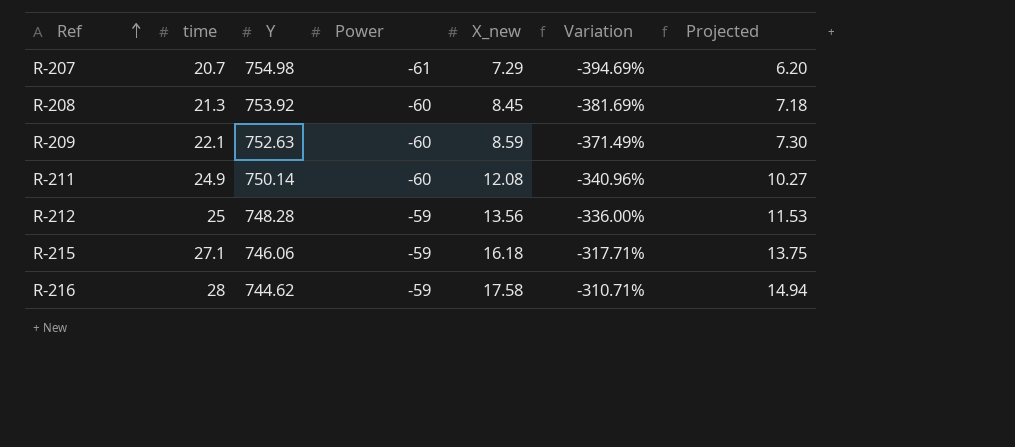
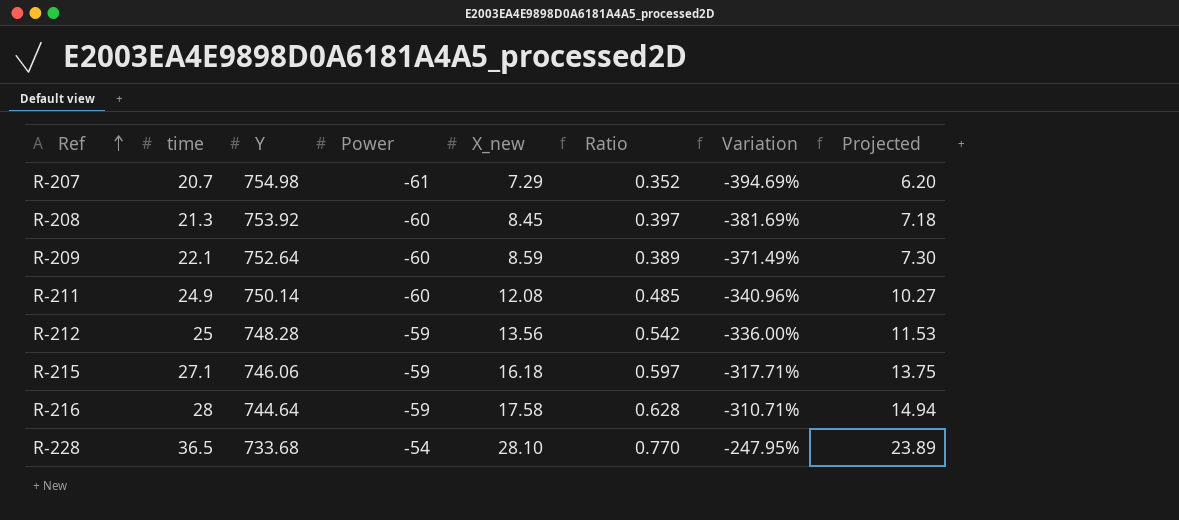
column Ratio | formula: none -> [X_new] / [time]
R-209 | Y: 752.63 -> 752.64
R-216 | Y: 744.62 -> 744.64
row R-228: none -> 36.5 | 733.68 | -54 | 28.10 | 0.770 | -247.95% | 23.89

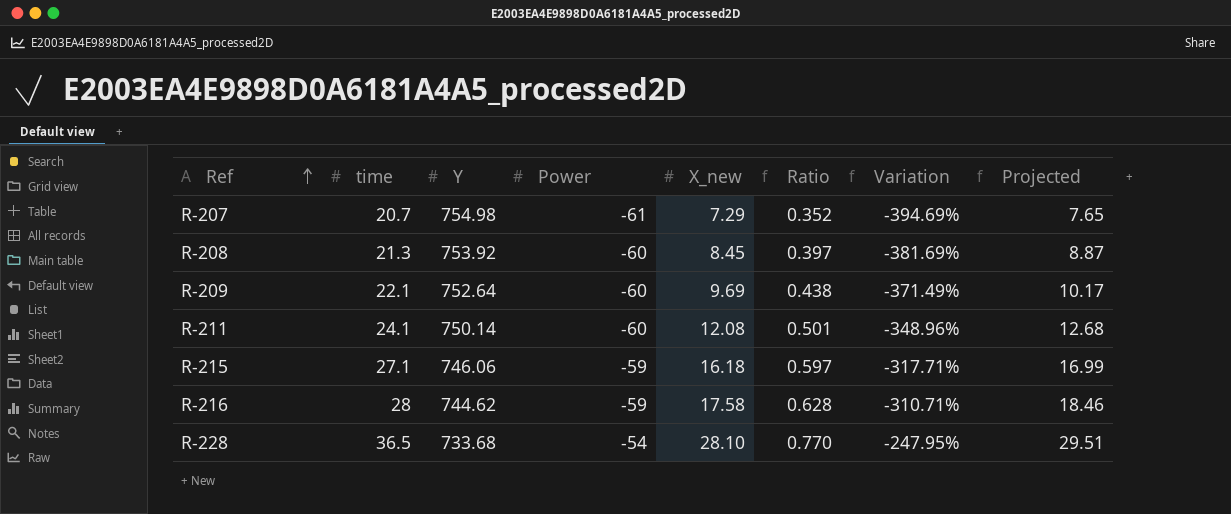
column Projected | formula: [X_new] * 0.85 -> [X_new] * 1.05
row R-212: 25 | 748.28 | -59 | 13.56 | 0.542 | -336.00% | 11.53 -> none
R-209 | X_new: 8.59 -> 9.69
R-209 | Ratio: 0.389 -> 0.438
R-211 | time: 24.9 -> 24.1
R-211 | Ratio: 0.485 -> 0.501
R-211 | Variation: -340.96% -> -348.96%
R-216 | Y: 744.64 -> 744.62

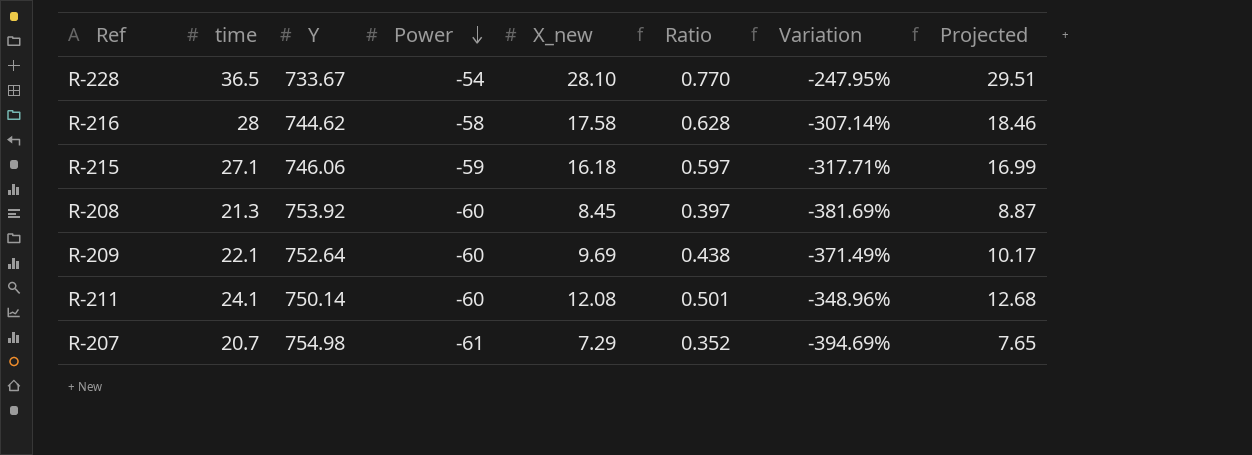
row order: Ref ascending -> Power descending
R-228 | Y: 733.68 -> 733.67
R-216 | Power: -59 -> -58
R-216 | Variation: -310.71% -> -307.14%

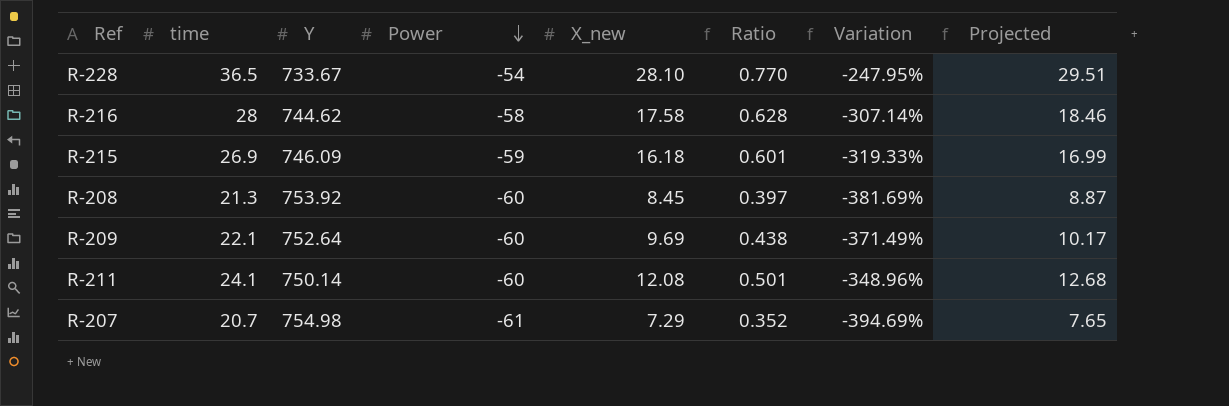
R-215 | time: 27.1 -> 26.9
R-215 | Y: 746.06 -> 746.09
R-215 | Ratio: 0.597 -> 0.601
R-215 | Variation: -317.71% -> -319.33%

